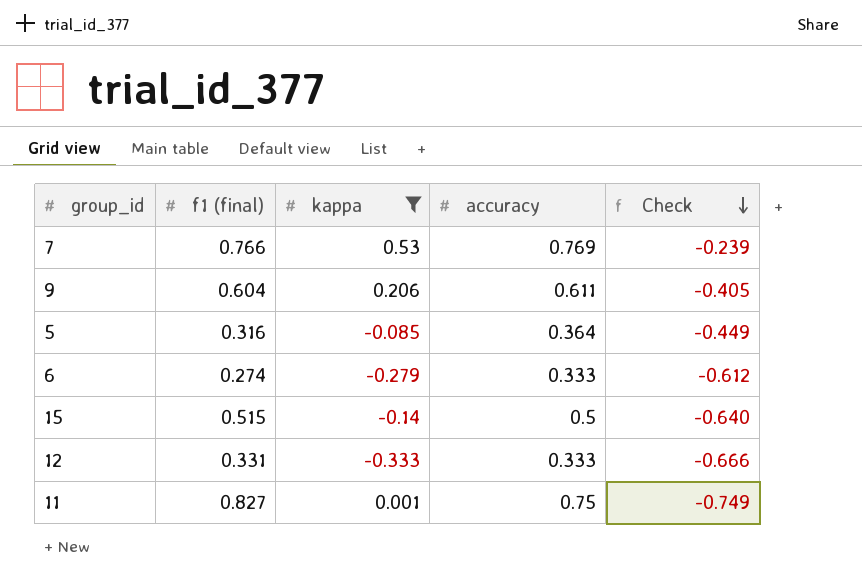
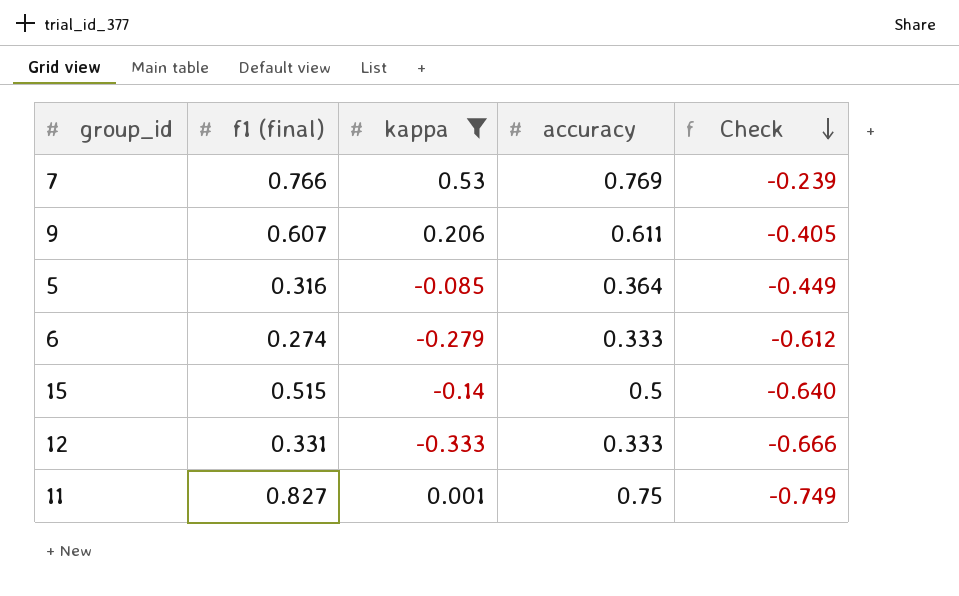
9 | f1 (final): 0.604 -> 0.607

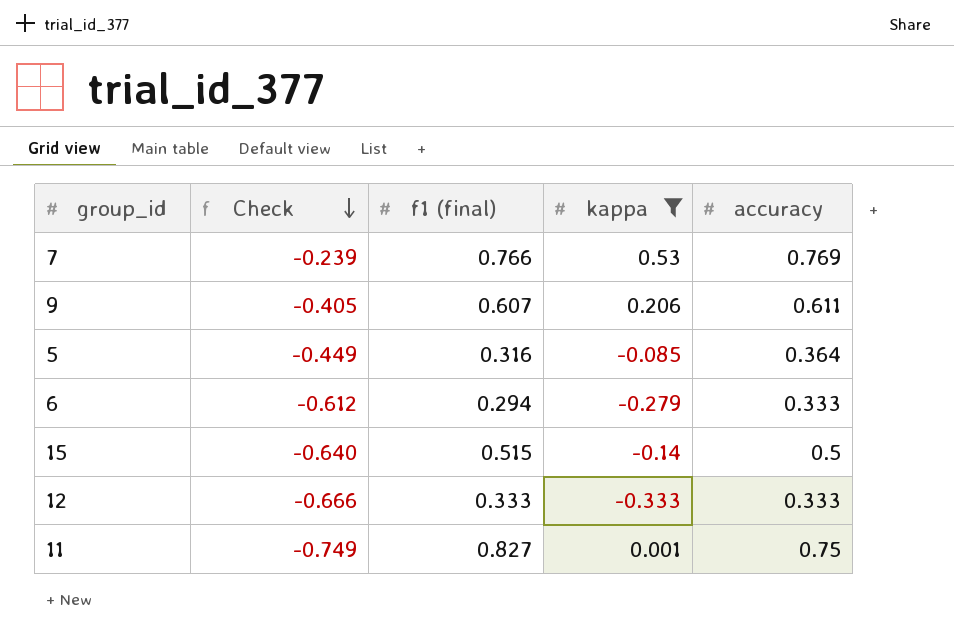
column Check | position: 5 -> 2
6 | f1 (final): 0.274 -> 0.294
12 | f1 (final): 0.331 -> 0.333

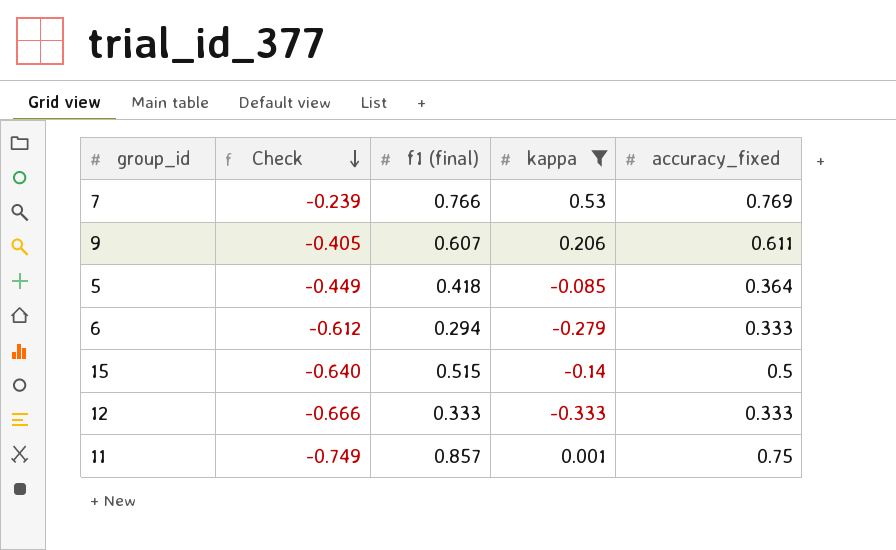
column name: accuracy -> accuracy_fixed
5 | f1 (final): 0.316 -> 0.418
11 | f1 (final): 0.827 -> 0.857

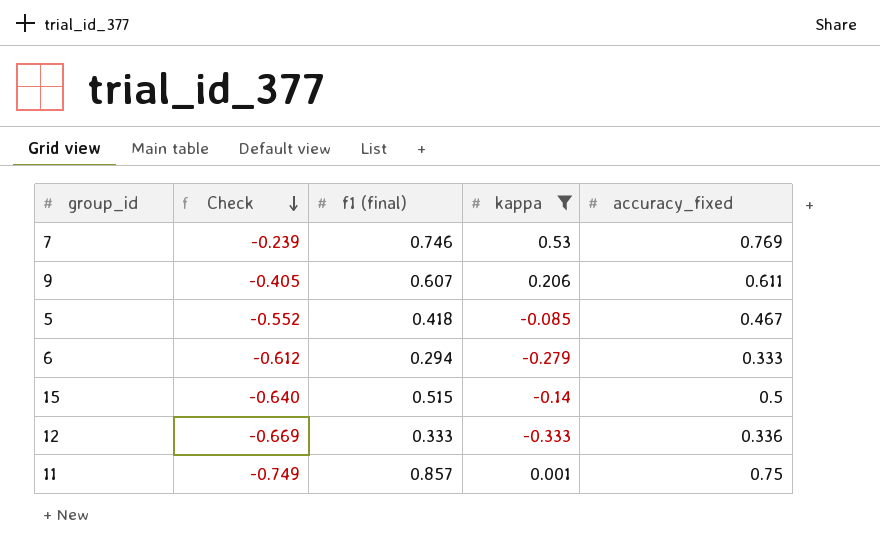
7 | f1 (final): 0.766 -> 0.746
5 | Check: -0.449 -> -0.552
5 | accuracy_fixed: 0.364 -> 0.467
12 | Check: -0.666 -> -0.669
12 | accuracy_fixed: 0.333 -> 0.336

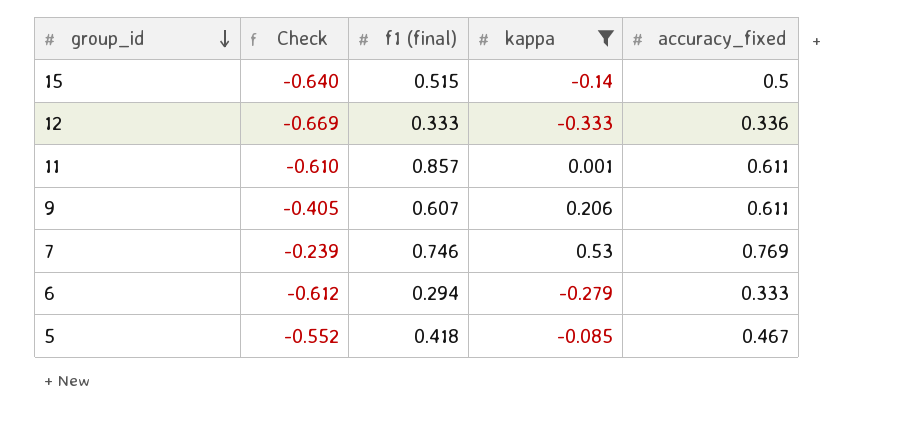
row order: Check descending -> group_id descending
11 | Check: -0.749 -> -0.610
11 | accuracy_fixed: 0.75 -> 0.611

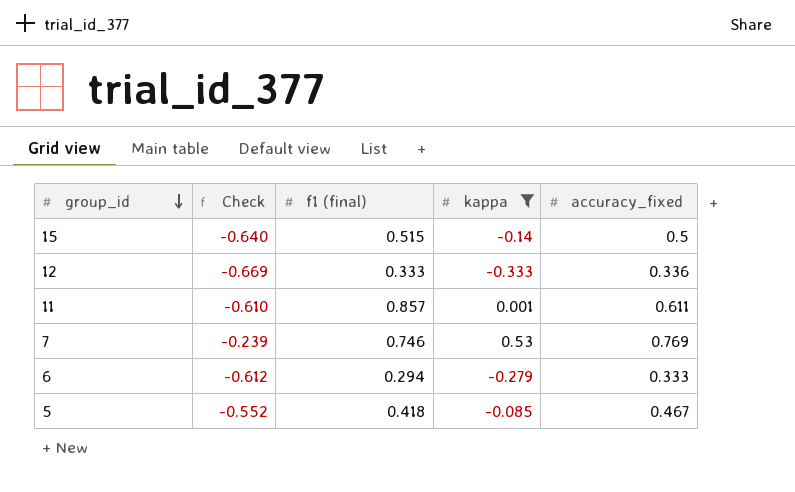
row 9: -0.405 | 0.607 | 0.206 | 0.611 -> none

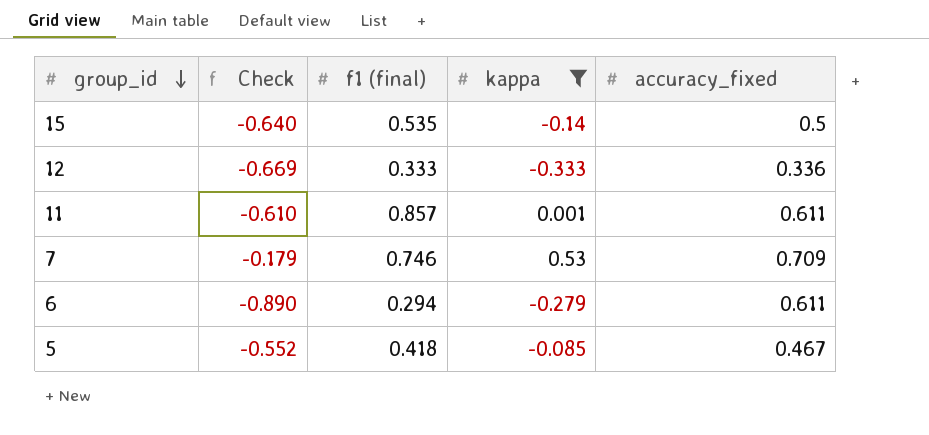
15 | f1 (final): 0.515 -> 0.535
7 | Check: -0.239 -> -0.179
7 | accuracy_fixed: 0.769 -> 0.709
6 | Check: -0.612 -> -0.890
6 | accuracy_fixed: 0.333 -> 0.611

